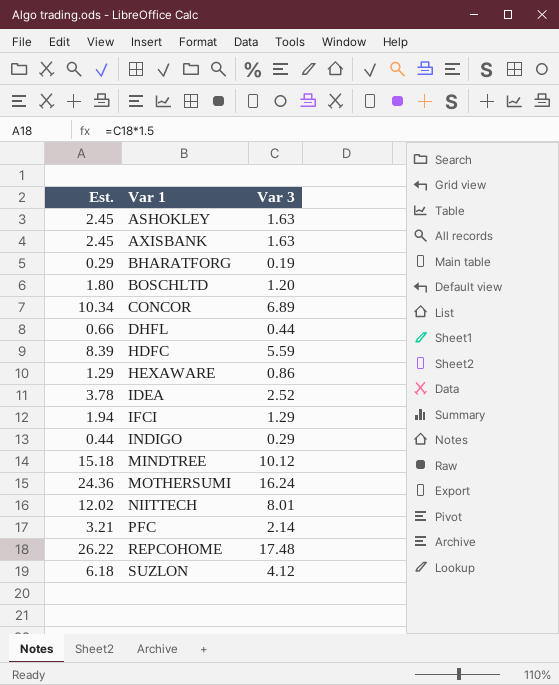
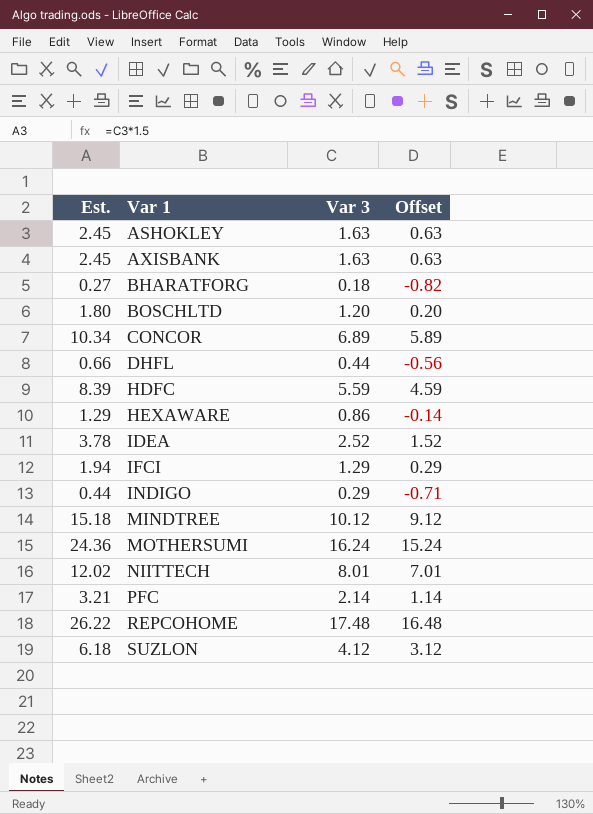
column Offset | formula: none -> [Var 3] - 1
BHARATFORG | Est.: 0.29 -> 0.27
BHARATFORG | Var 3: 0.19 -> 0.18

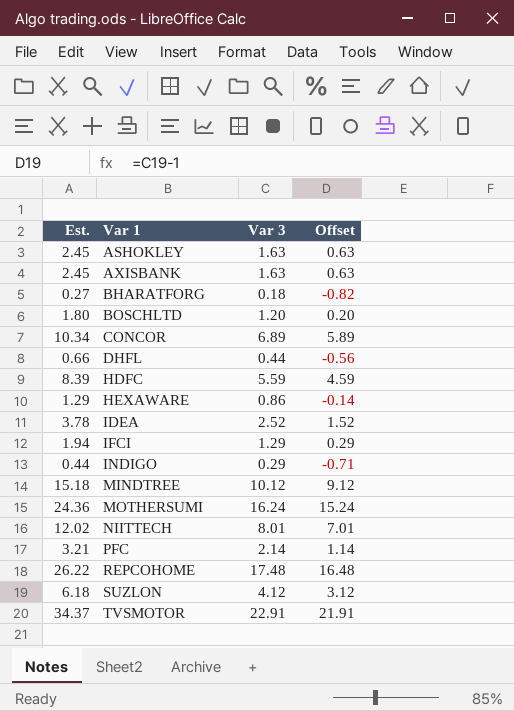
row TVSMOTOR: none -> 34.37 | 22.91 | 21.91

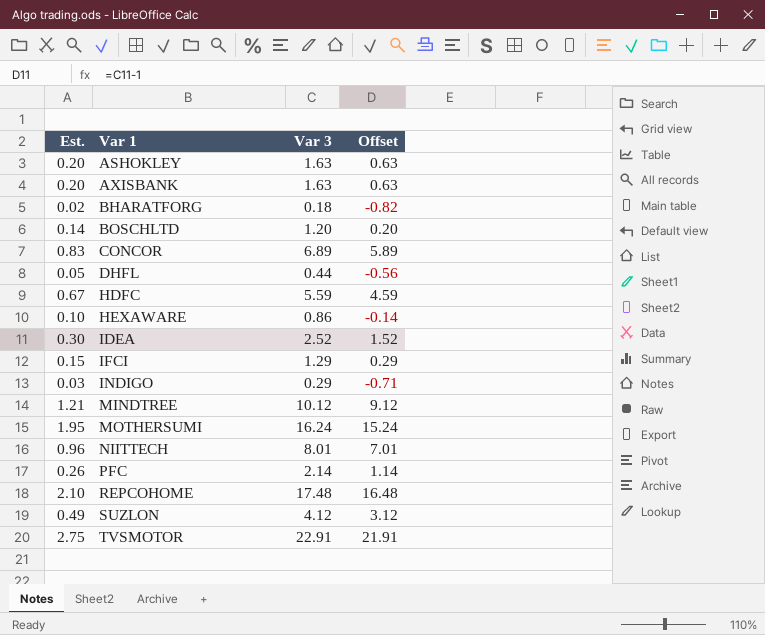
column Est. | formula: [Var 3] * 1.5 -> [Var 3] * 0.12

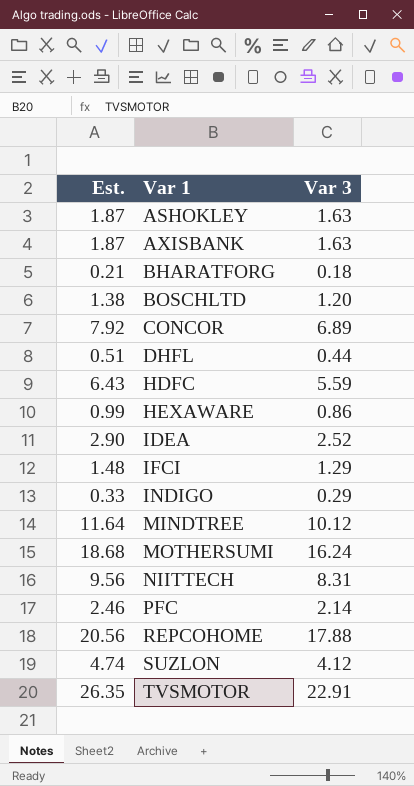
column Offset | formula: [Var 3] - 1 -> none
column Est. | formula: [Var 3] * 0.12 -> [Var 3] * 1.15
NIITTECH | Var 3: 8.01 -> 8.31
REPCOHOME | Var 3: 17.48 -> 17.88

